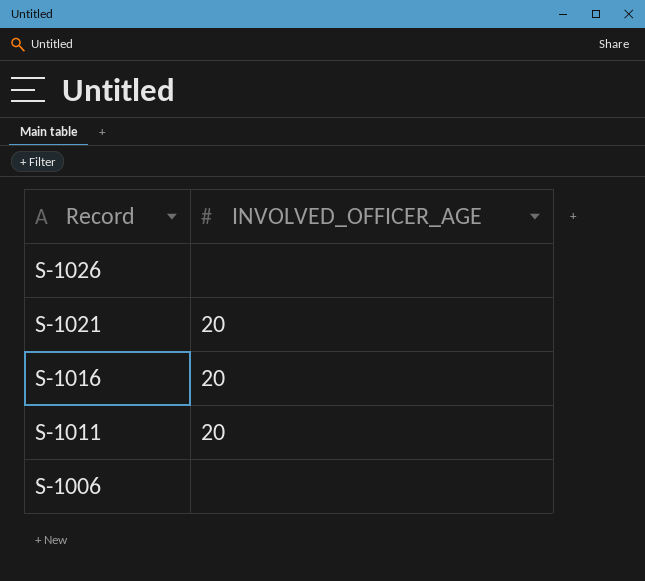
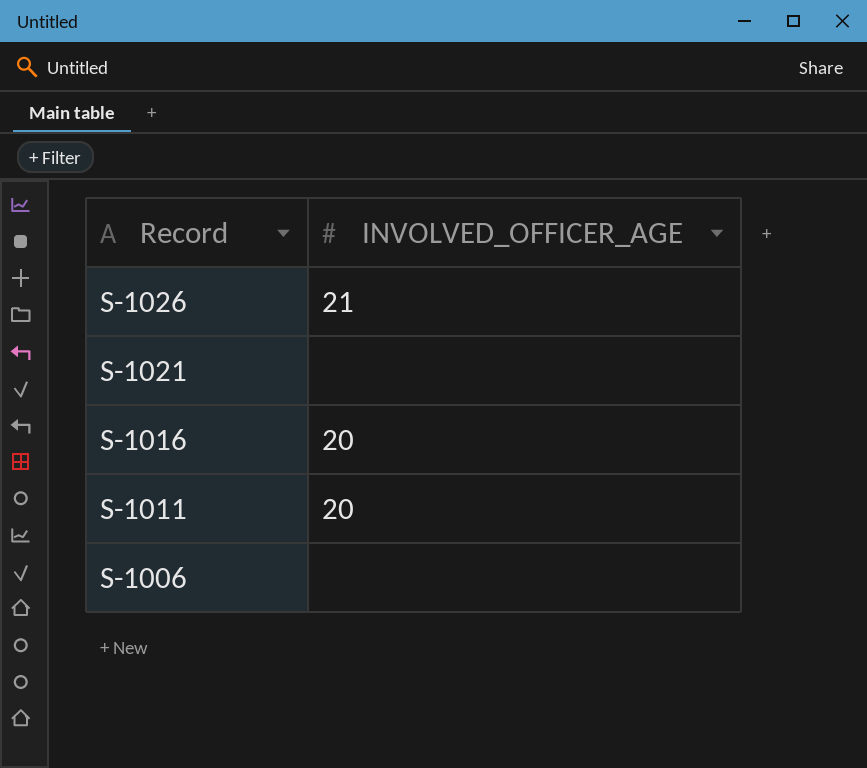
S-1026 | INVOLVED_OFFICER_AGE: none -> 21
S-1021 | INVOLVED_OFFICER_AGE: 20 -> none

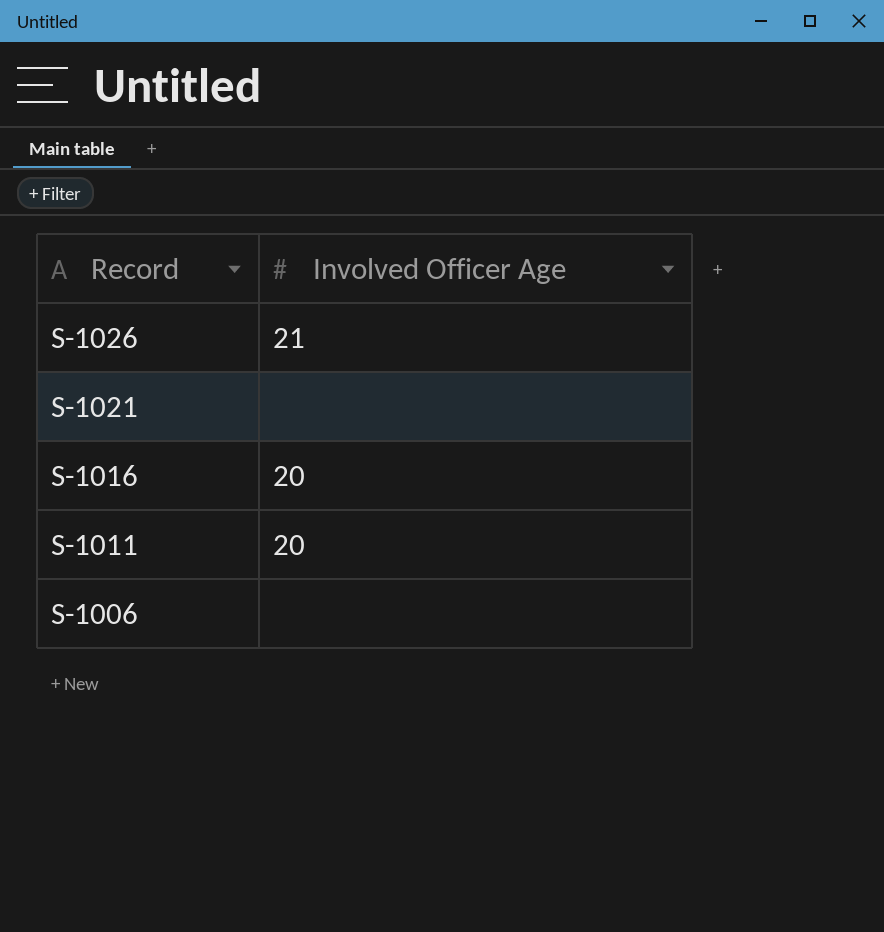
column name: INVOLVED_OFFICER_AGE -> Involved Officer Age

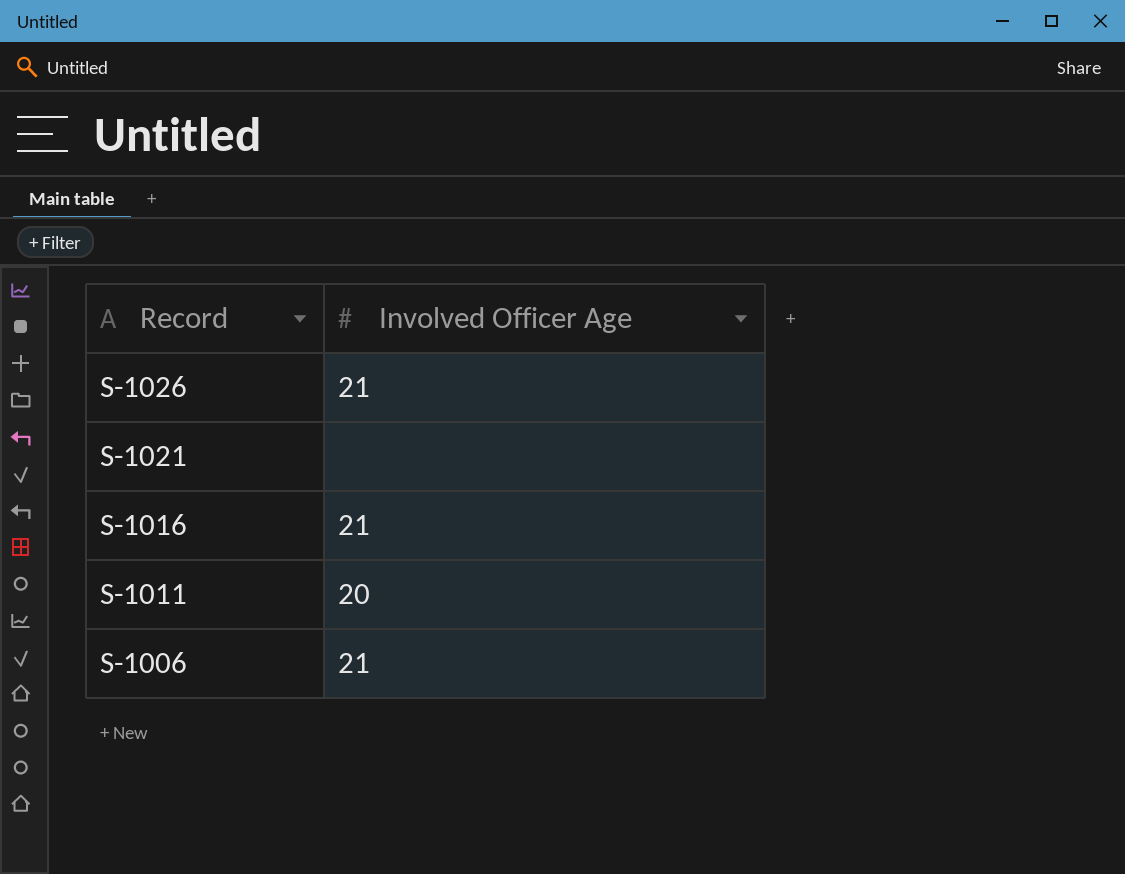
S-1016 | Involved Officer Age: 20 -> 21
S-1006 | Involved Officer Age: none -> 21

